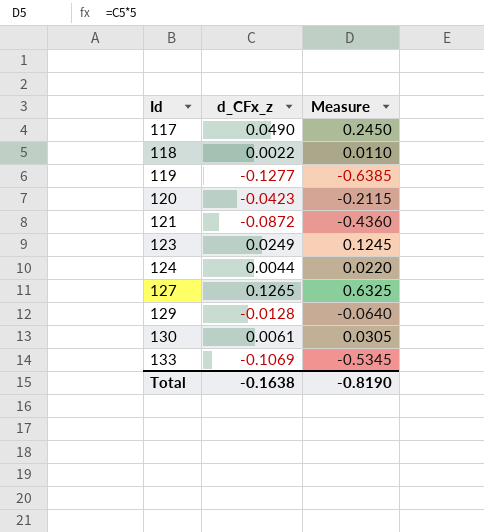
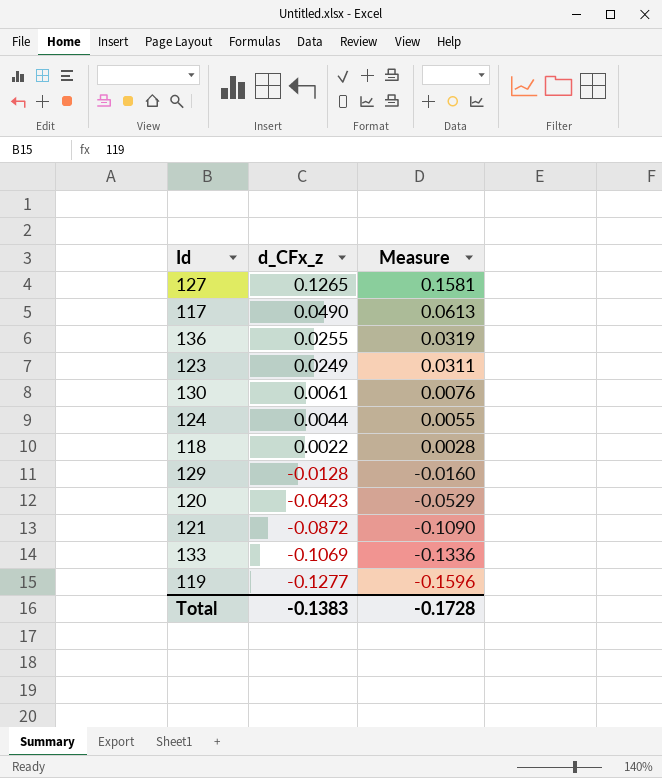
row order: Id ascending -> d_CFx_z descending
column Measure | formula: [d_CFx_z] * 5 -> [d_CFx_z] * 1.25
row 136: none -> 0.0255 | 0.0319
Total | d_CFx_z: -0.1638 -> -0.1383
Total | Measure: -0.8190 -> -0.1728

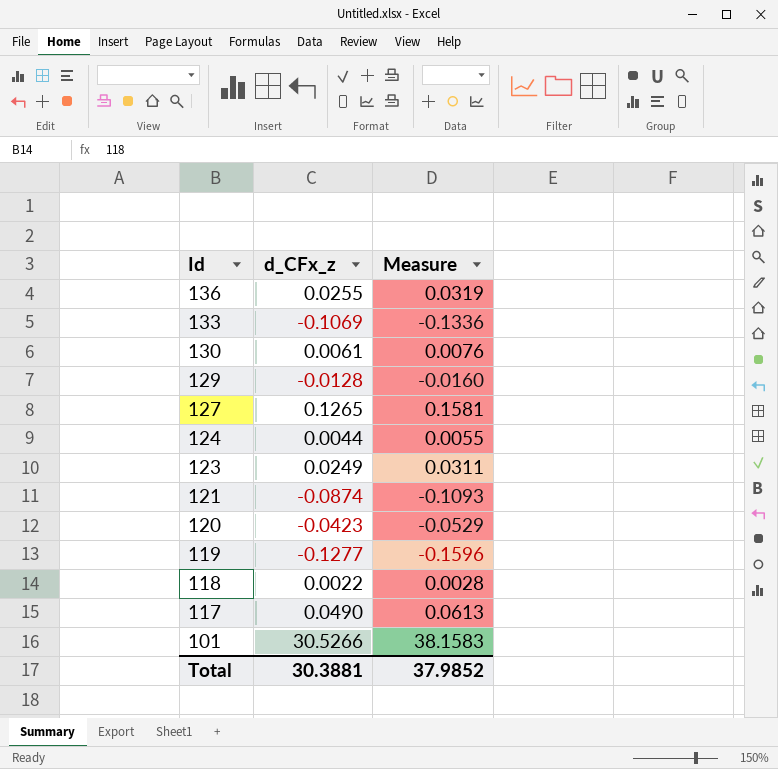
row order: d_CFx_z descending -> Id descending
121 | d_CFx_z: -0.0872 -> -0.0874
121 | Measure: -0.1090 -> -0.1093
row 101: none -> 30.5266 | 38.1583
Total | d_CFx_z: -0.1383 -> 30.3881
Total | Measure: -0.1728 -> 37.9852

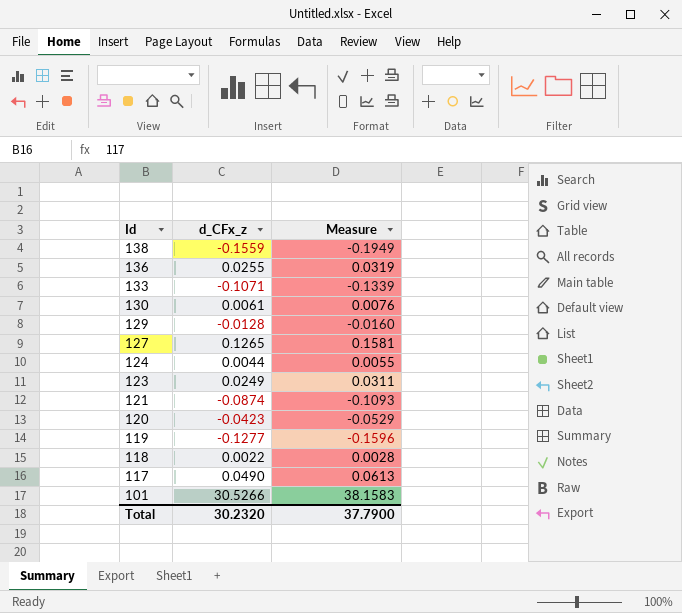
row 138: none -> -0.1559 | -0.1949
133 | d_CFx_z: -0.1069 -> -0.1071
133 | Measure: -0.1336 -> -0.1339
Total | d_CFx_z: 30.3881 -> 30.2320
Total | Measure: 37.9852 -> 37.7900

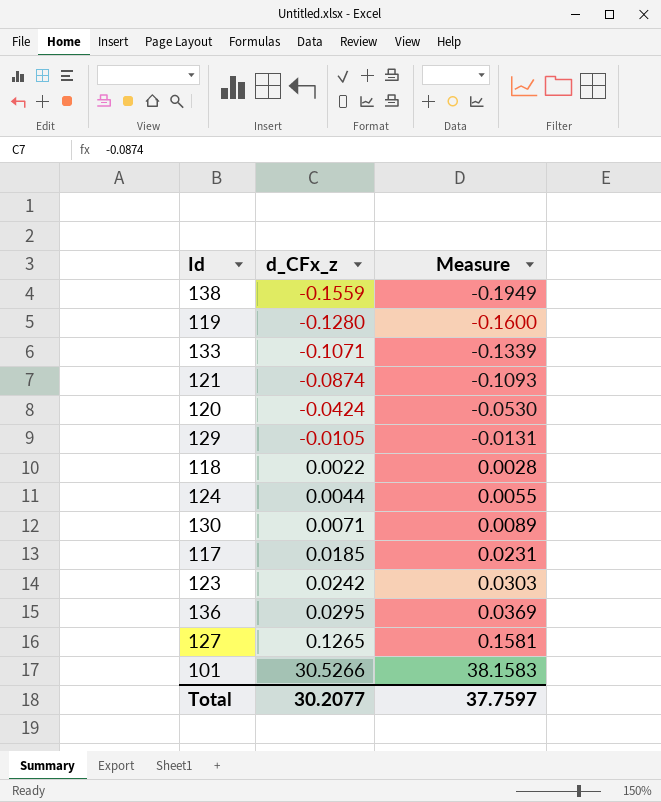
row order: Id descending -> d_CFx_z ascending
119 | d_CFx_z: -0.1277 -> -0.1280
119 | Measure: -0.1596 -> -0.1600
120 | d_CFx_z: -0.0423 -> -0.0424
120 | Measure: -0.0529 -> -0.0530
129 | d_CFx_z: -0.0128 -> -0.0105
129 | Measure: -0.0160 -> -0.0131
130 | d_CFx_z: 0.0061 -> 0.0071
130 | Measure: 0.0076 -> 0.0089
117 | d_CFx_z: 0.0490 -> 0.0185
117 | Measure: 0.0613 -> 0.0231
123 | d_CFx_z: 0.0249 -> 0.0242
123 | Measure: 0.0311 -> 0.0303
136 | d_CFx_z: 0.0255 -> 0.0295
136 | Measure: 0.0319 -> 0.0369
Total | d_CFx_z: 30.2320 -> 30.2077
Total | Measure: 37.7900 -> 37.7597

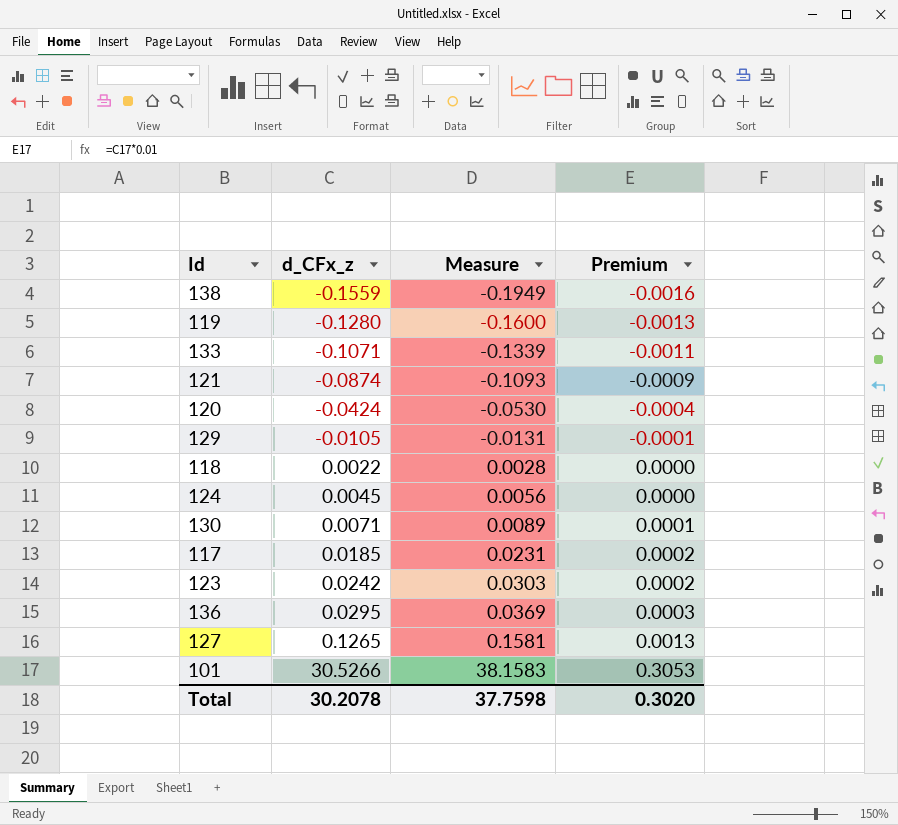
column Premium | formula: none -> [d_CFx_z] * 0.01
124 | d_CFx_z: 0.0044 -> 0.0045
124 | Measure: 0.0055 -> 0.0056
Total | d_CFx_z: 30.2077 -> 30.2078
Total | Measure: 37.7597 -> 37.7598

